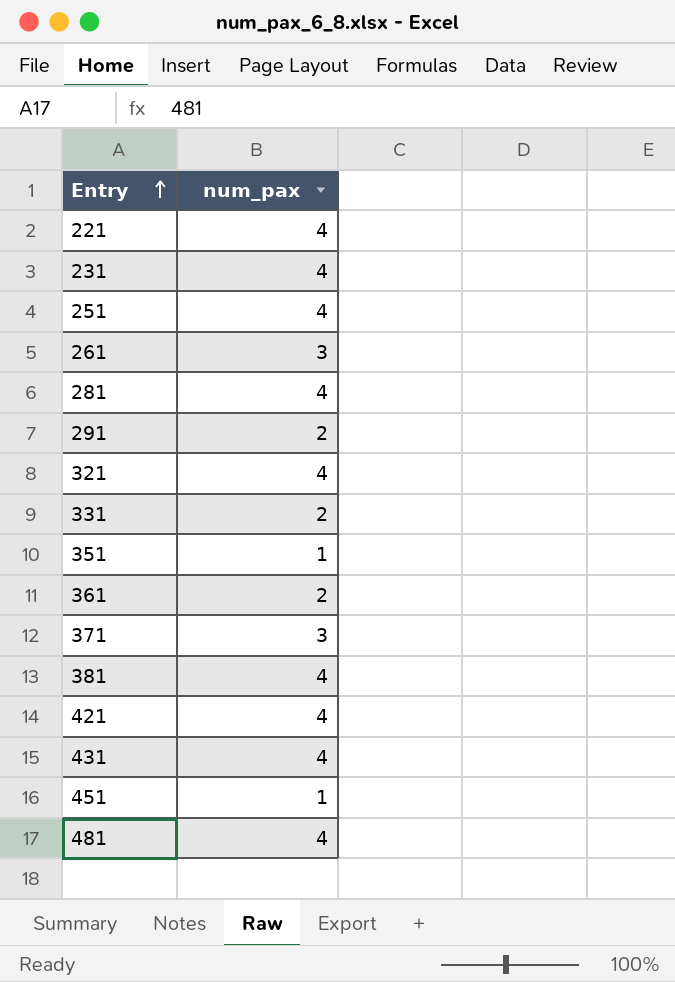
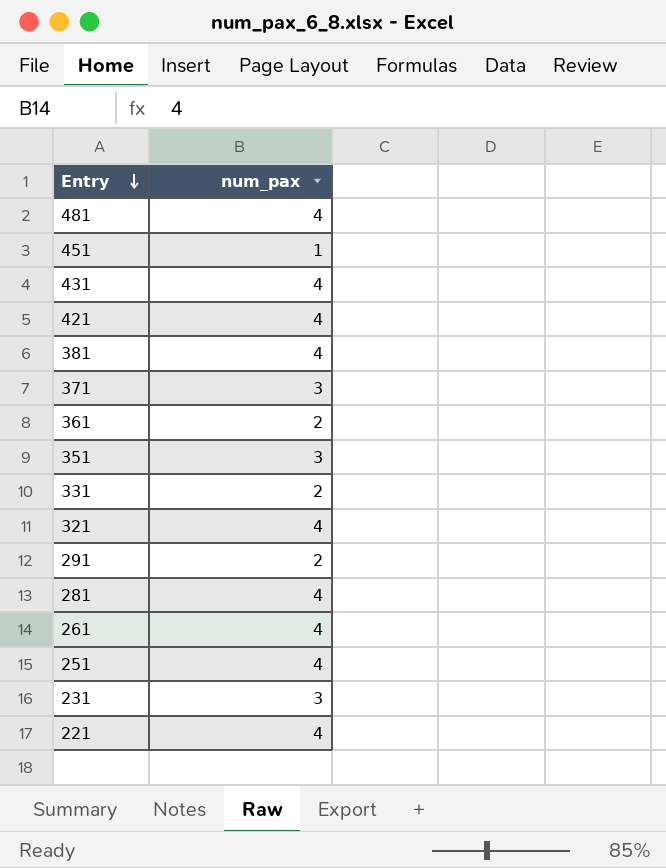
row order: Entry ascending -> Entry descending
351 | num_pax: 1 -> 3
261 | num_pax: 3 -> 4
231 | num_pax: 4 -> 3

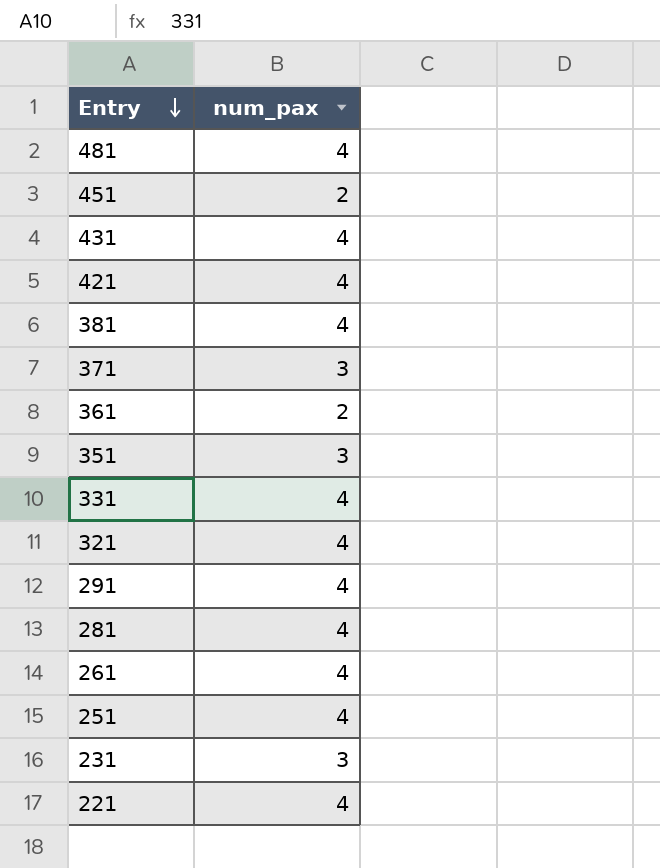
451 | num_pax: 1 -> 2
331 | num_pax: 2 -> 4
291 | num_pax: 2 -> 4

